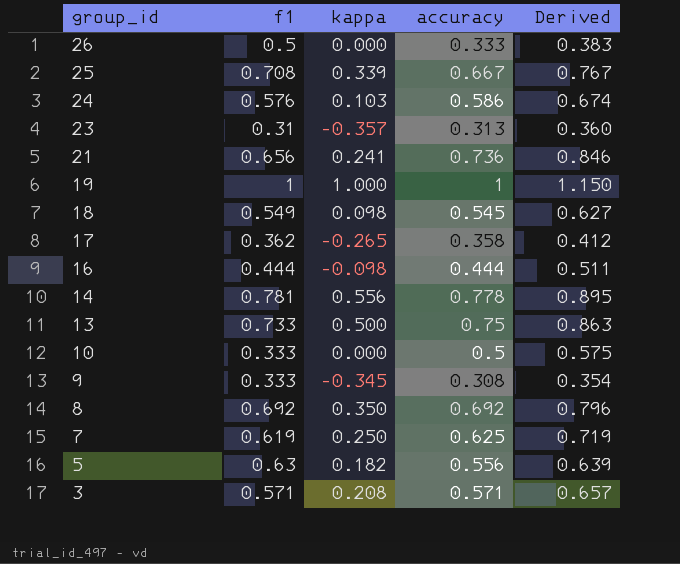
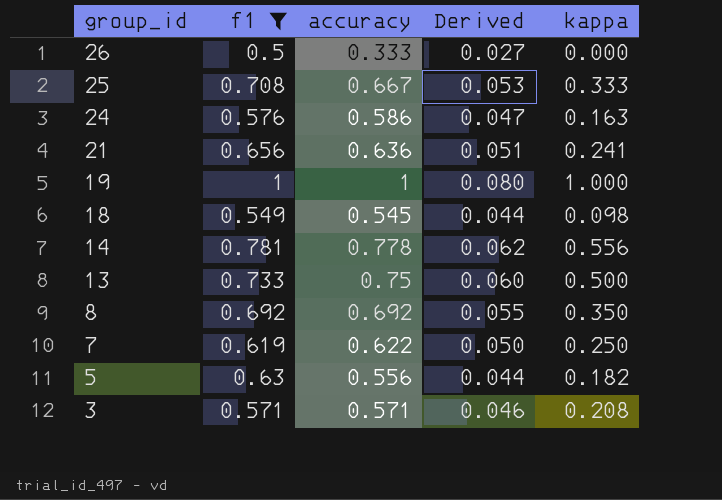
filter: none -> f1 >= 0.5
column Derived | formula: [accuracy] * 1.15 -> [accuracy] * 0.08
column kappa | position: 3 -> 5
25 | kappa: 0.339 -> 0.333
24 | kappa: 0.103 -> 0.163
21 | accuracy: 0.736 -> 0.636
7 | accuracy: 0.625 -> 0.622

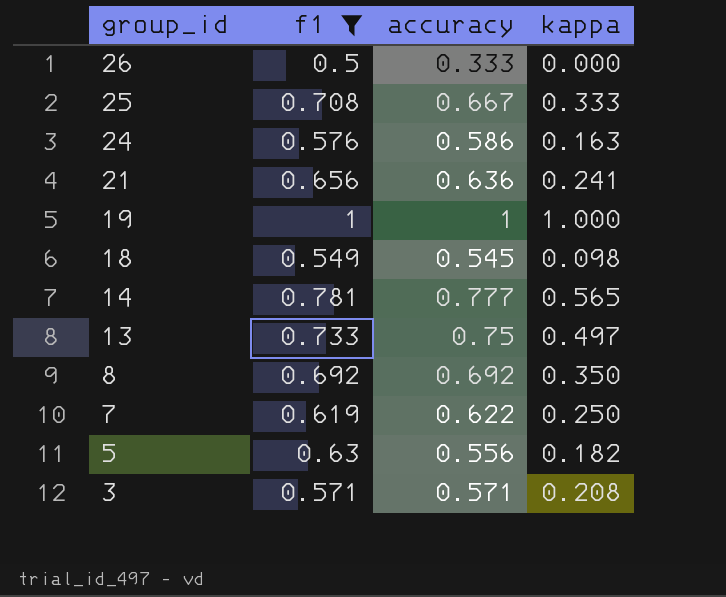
column Derived | formula: [accuracy] * 0.08 -> none
14 | accuracy: 0.778 -> 0.777
14 | kappa: 0.556 -> 0.565
13 | kappa: 0.500 -> 0.497

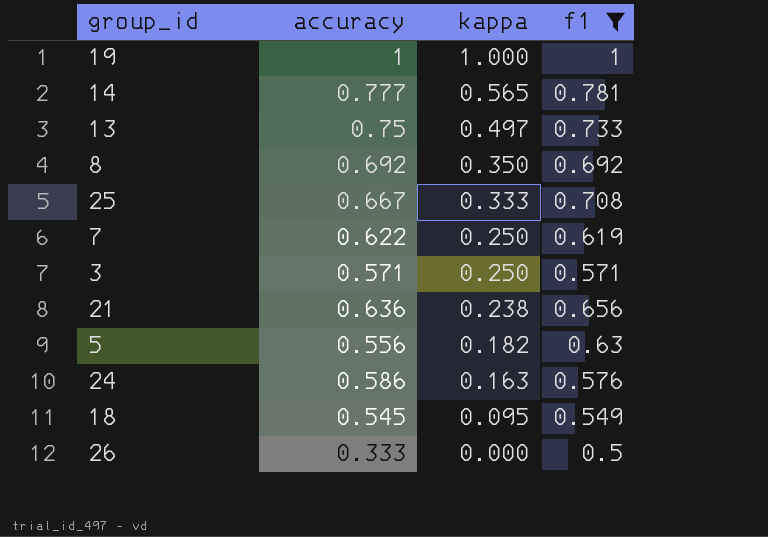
row order: group_id descending -> kappa descending
column f1 | position: 2 -> 4
3 | kappa: 0.208 -> 0.250
21 | kappa: 0.241 -> 0.238
18 | kappa: 0.098 -> 0.095

